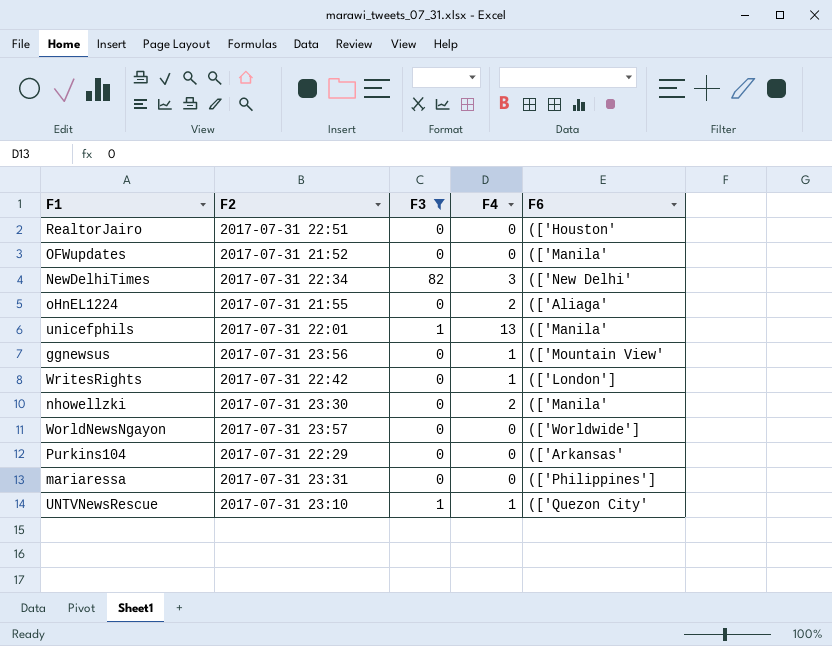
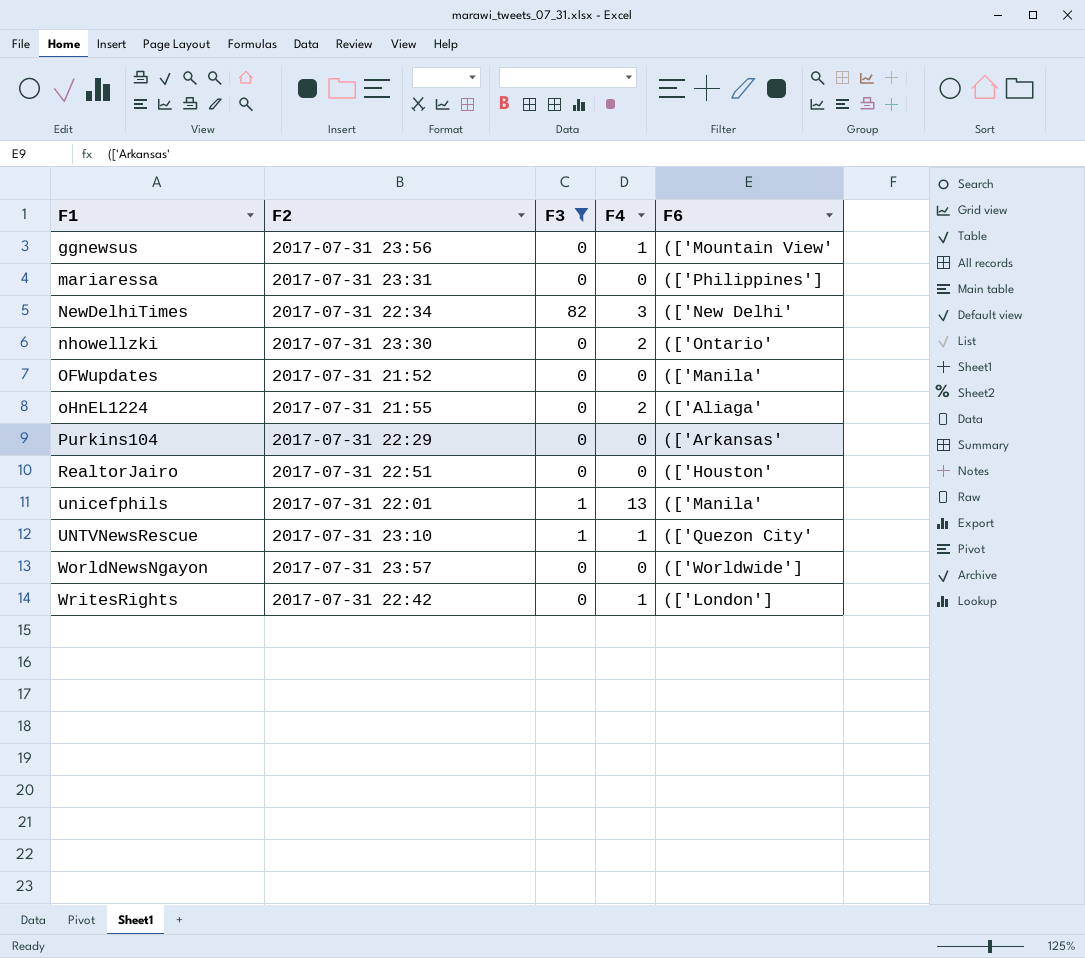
row order: none -> F1 ascending
nhowellzki | F6: (['Manila' -> (['Ontario'

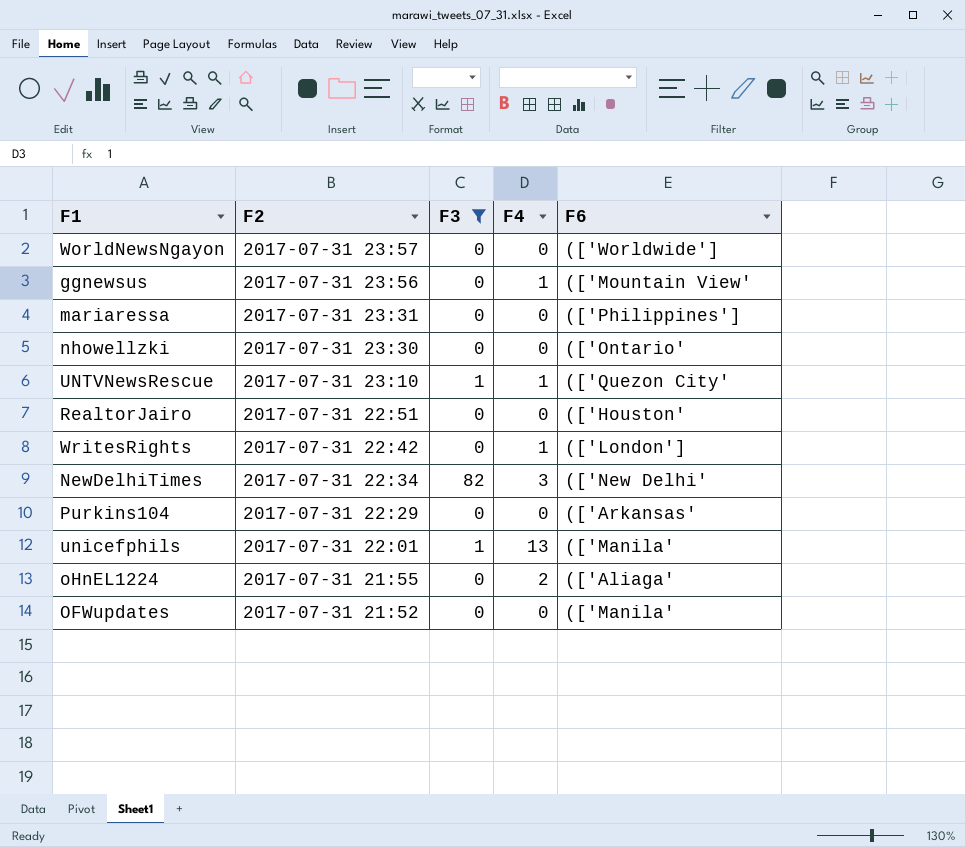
row order: F1 ascending -> F2 descending
nhowellzki | F4: 2 -> 0

